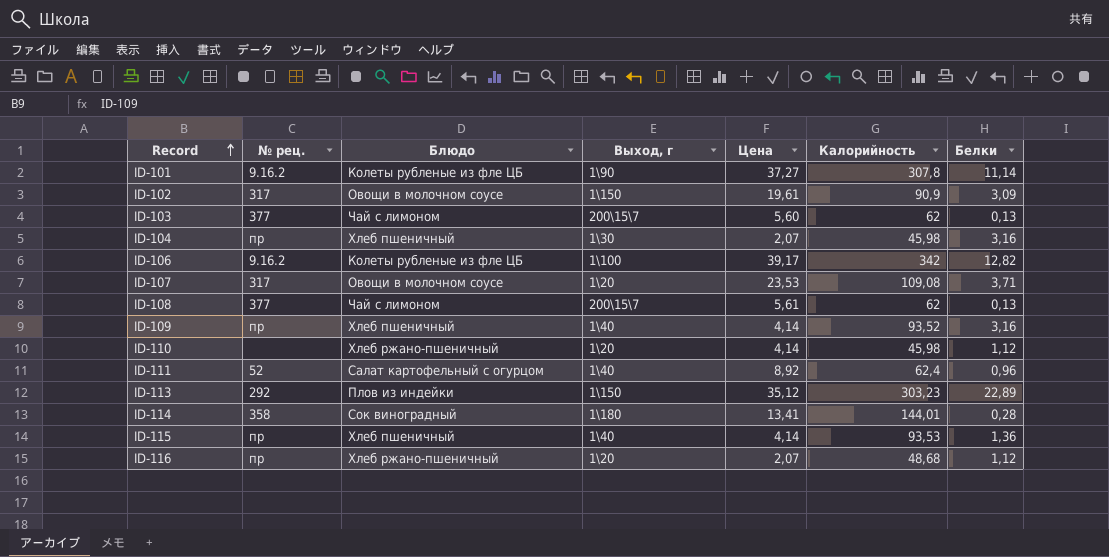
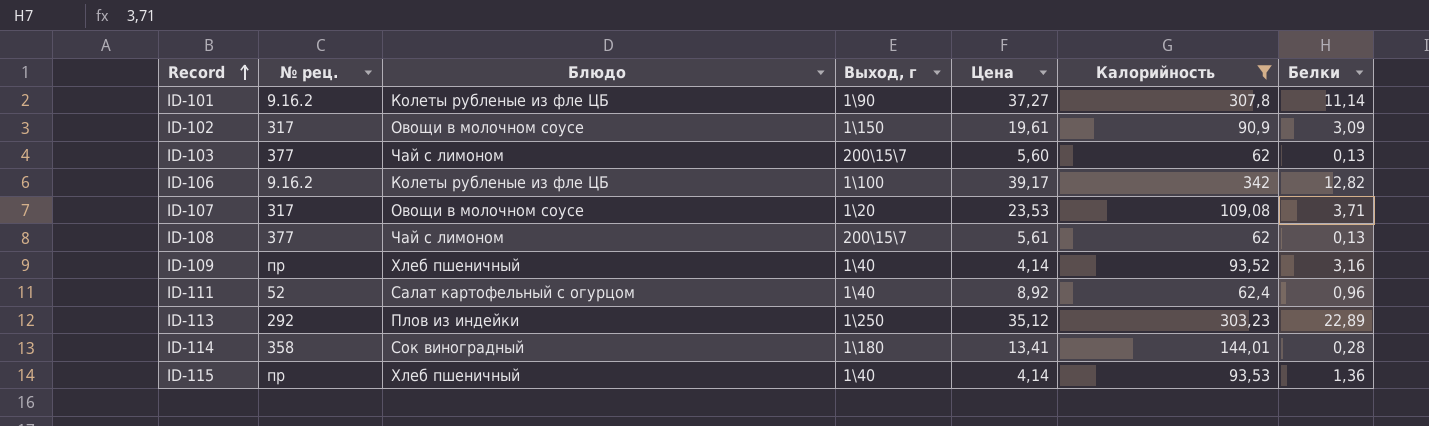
filter: none -> Калорийность >= 62
ID-113 | Выход, г: 1\150 -> 1\250

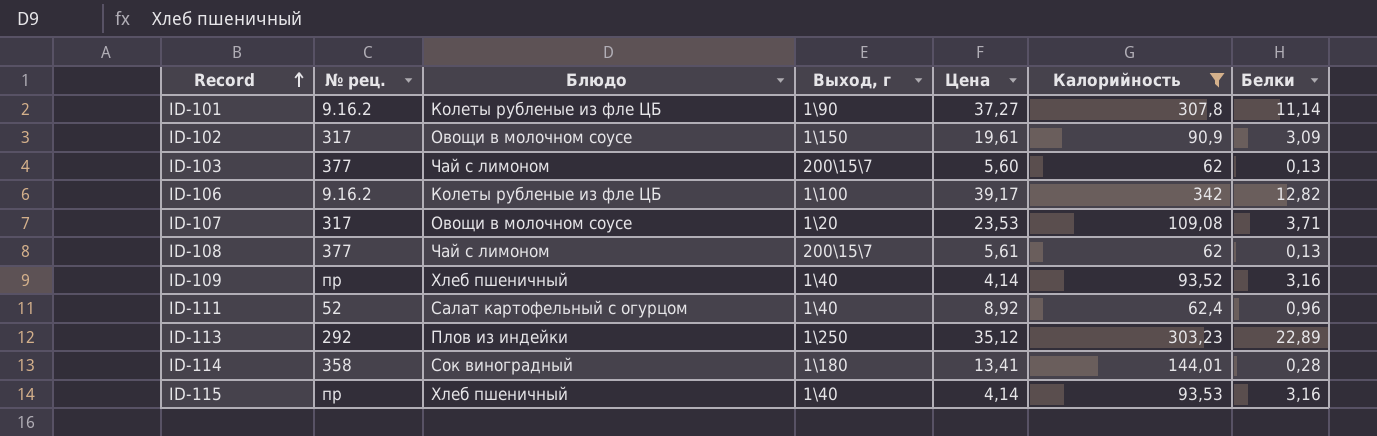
ID-115 | Белки: 1,36 -> 3,16

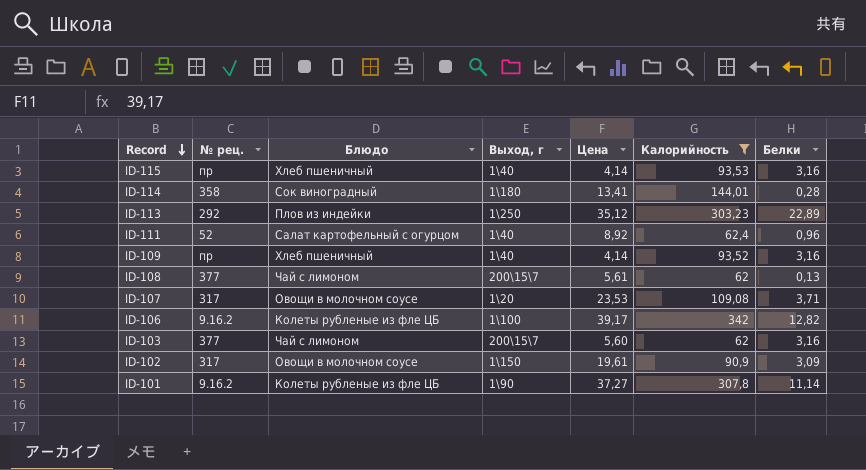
row order: Record ascending -> Record descending
ID-103 | Белки: 0,13 -> 3,16

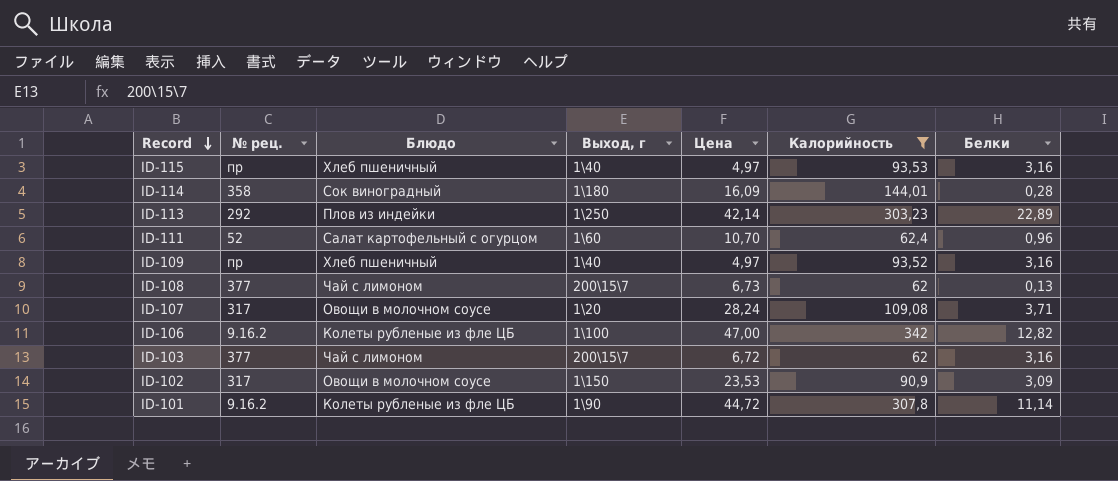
ID-115 | Цена: 4,14 -> 4,97
ID-114 | Цена: 13,41 -> 16,09
ID-113 | Цена: 35,12 -> 42,14
ID-111 | Выход, г: 1\40 -> 1\60
ID-111 | Цена: 8,92 -> 10,70
ID-109 | Цена: 4,14 -> 4,97
ID-108 | Цена: 5,61 -> 6,73
ID-107 | Цена: 23,53 -> 28,24
ID-106 | Цена: 39,17 -> 47,00
ID-103 | Цена: 5,60 -> 6,72
ID-102 | Цена: 19,61 -> 23,53
ID-101 | Цена: 37,27 -> 44,72

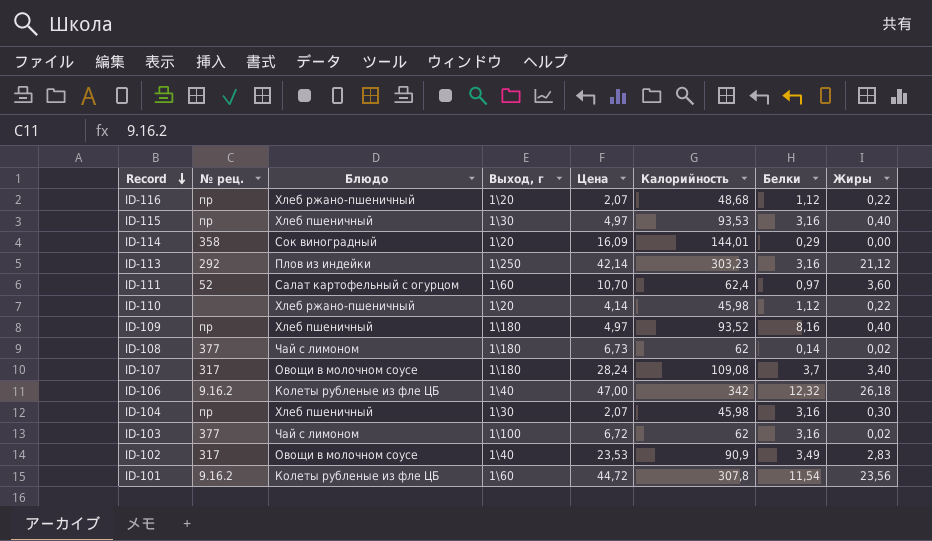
filter: Калорийность >= 62 -> none
column Жиры | position: none -> 8
ID-115 | Выход, г: 1\40 -> 1\30
ID-114 | Выход, г: 1\180 -> 1\20
ID-114 | Белки: 0,28 -> 0,29
ID-113 | Белки: 22,89 -> 3,16
ID-111 | Белки: 0,96 -> 0,97
ID-109 | Выход, г: 1\40 -> 1\180
ID-109 | Белки: 3,16 -> 8,16
ID-108 | Выход, г: 200\15\7 -> 1\180
ID-108 | Белки: 0,13 -> 0,14
ID-107 | Выход, г: 1\20 -> 1\180
ID-107 | Белки: 3,71 -> 3,7
ID-106 | Выход, г: 1\100 -> 1\40
ID-106 | Белки: 12,82 -> 12,32
ID-103 | Выход, г: 200\15\7 -> 1\100
ID-102 | Выход, г: 1\150 -> 1\40
ID-102 | Белки: 3,09 -> 3,49
ID-101 | Выход, г: 1\90 -> 1\60
ID-101 | Белки: 11,14 -> 11,54

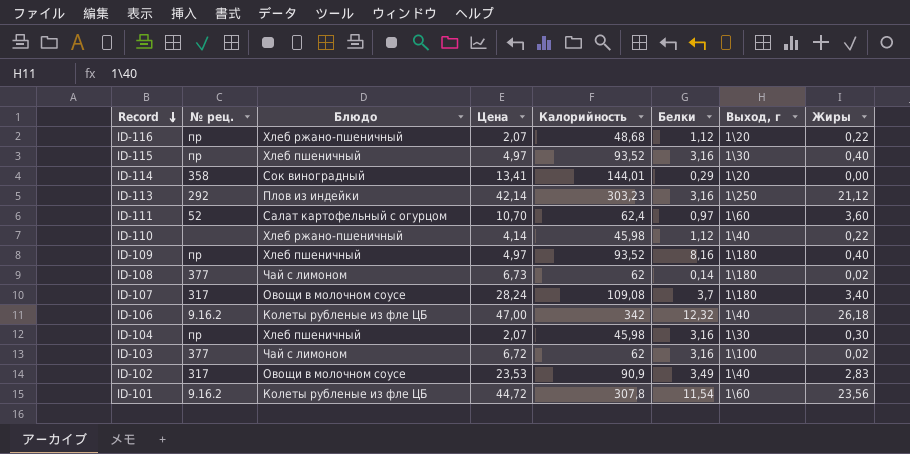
column Выход, г | position: 4 -> 7
ID-115 | Калорийность: 93,53 -> 93,52
ID-114 | Цена: 16,09 -> 13,41
ID-110 | Выход, г: 1\20 -> 1\40

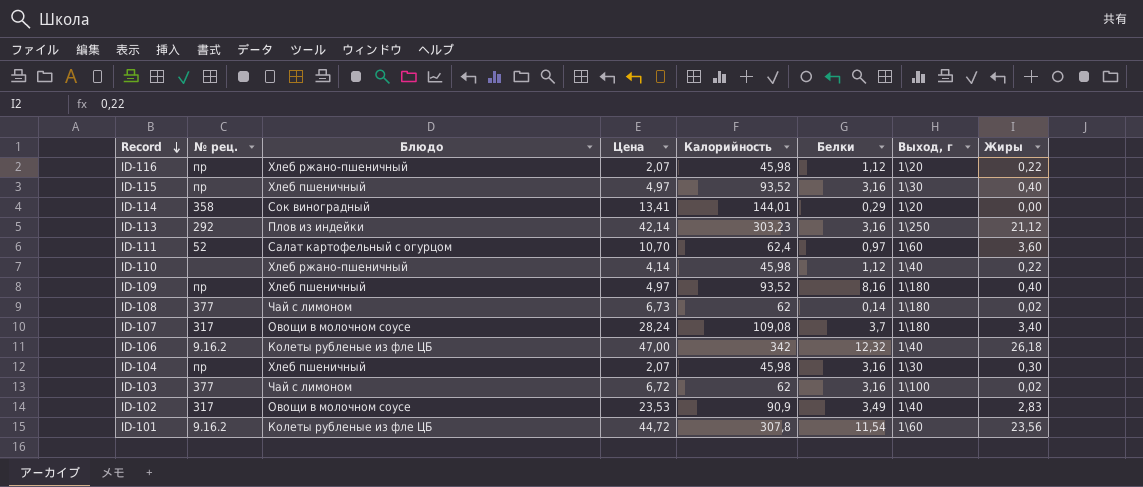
ID-116 | Калорийность: 48,68 -> 45,98

